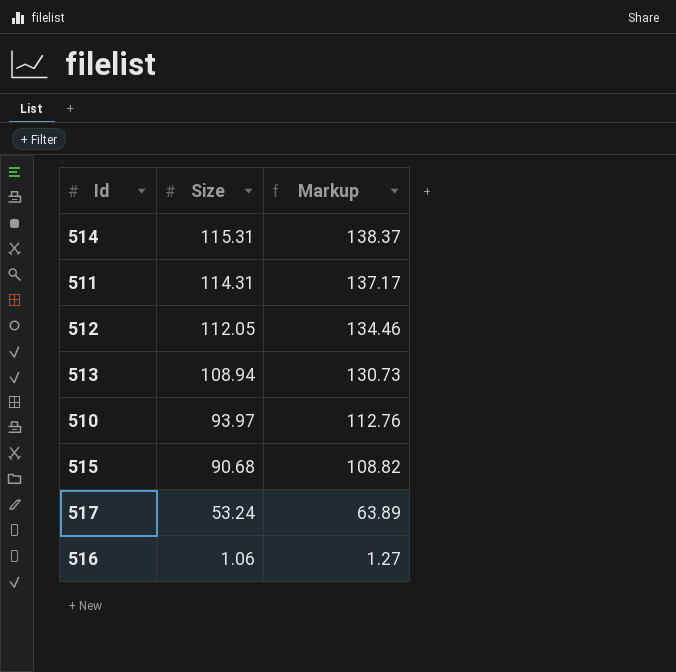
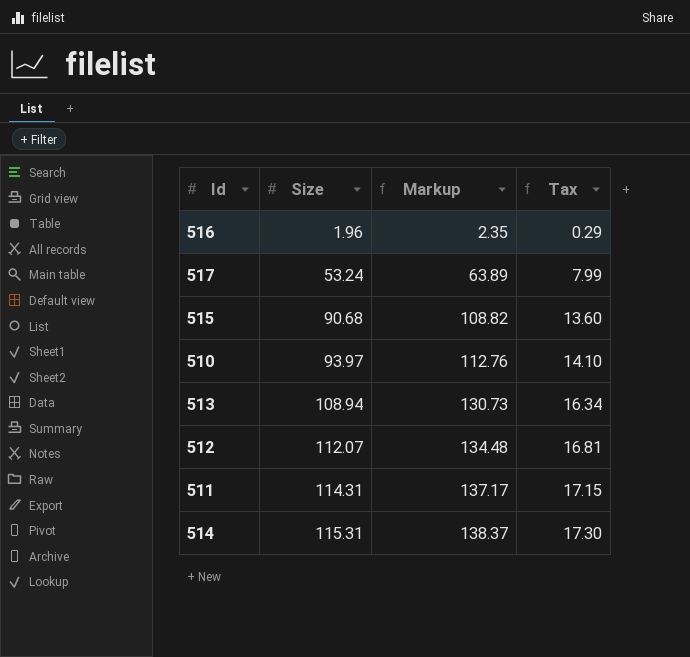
row order: Size descending -> Size ascending
column Tax | formula: none -> [Size] * 0.15
516 | Size: 1.06 -> 1.96
516 | Markup: 1.27 -> 2.35
512 | Size: 112.05 -> 112.07
512 | Markup: 134.46 -> 134.48

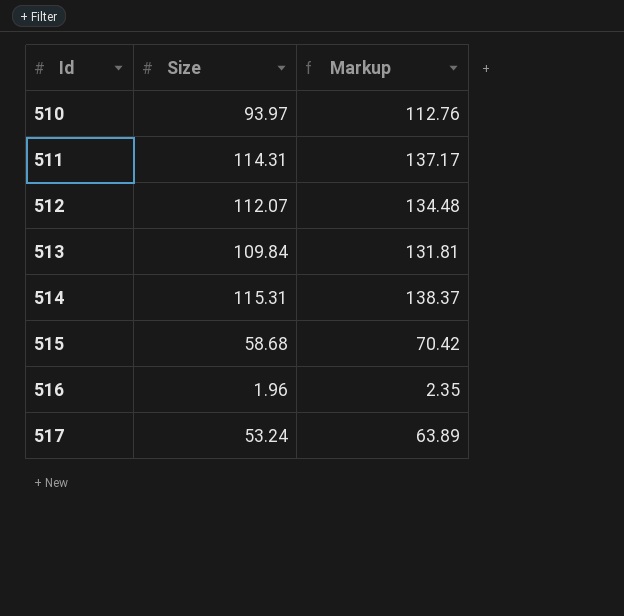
row order: Size ascending -> Id ascending
column Tax | formula: [Size] * 0.15 -> none
513 | Size: 108.94 -> 109.84
513 | Markup: 130.73 -> 131.81
515 | Size: 90.68 -> 58.68
515 | Markup: 108.82 -> 70.42

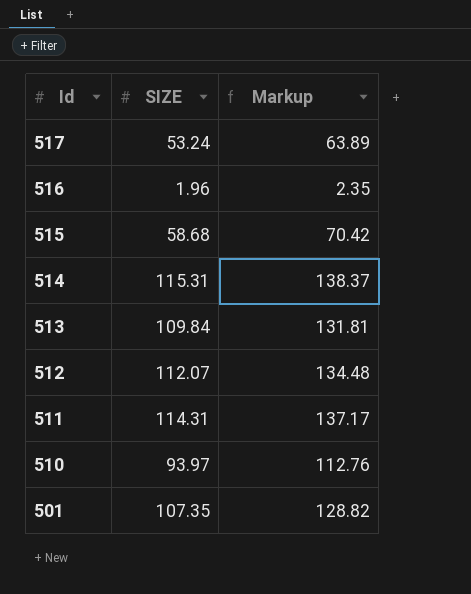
row order: Id ascending -> Id descending
column name: Size -> SIZE
row 501: none -> 107.35 | 128.82

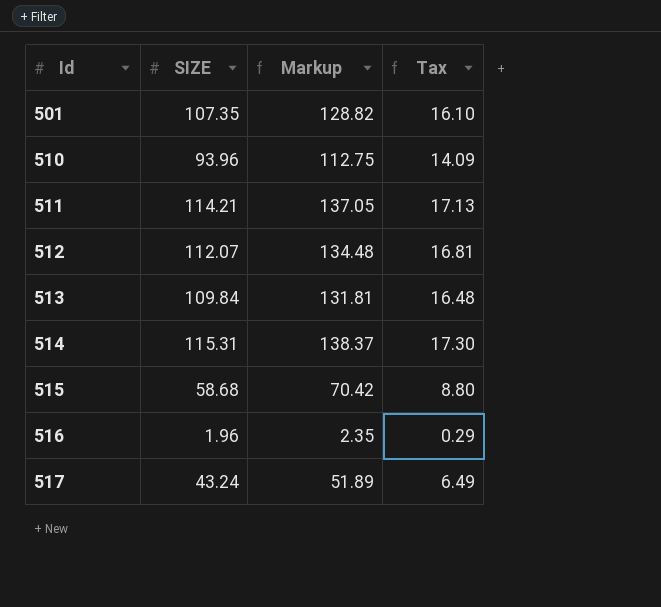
row order: Id descending -> Id ascending
column Tax | formula: none -> [SIZE] * 0.15
510 | SIZE: 93.97 -> 93.96
510 | Markup: 112.76 -> 112.75
511 | SIZE: 114.31 -> 114.21
511 | Markup: 137.17 -> 137.05
517 | SIZE: 53.24 -> 43.24
517 | Markup: 63.89 -> 51.89

